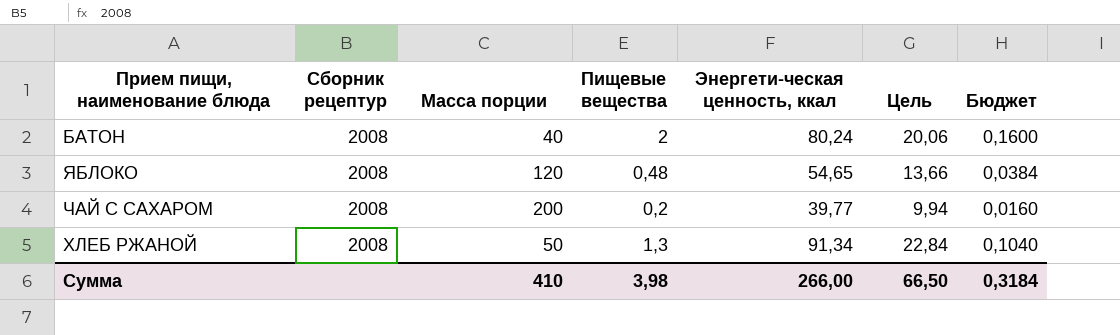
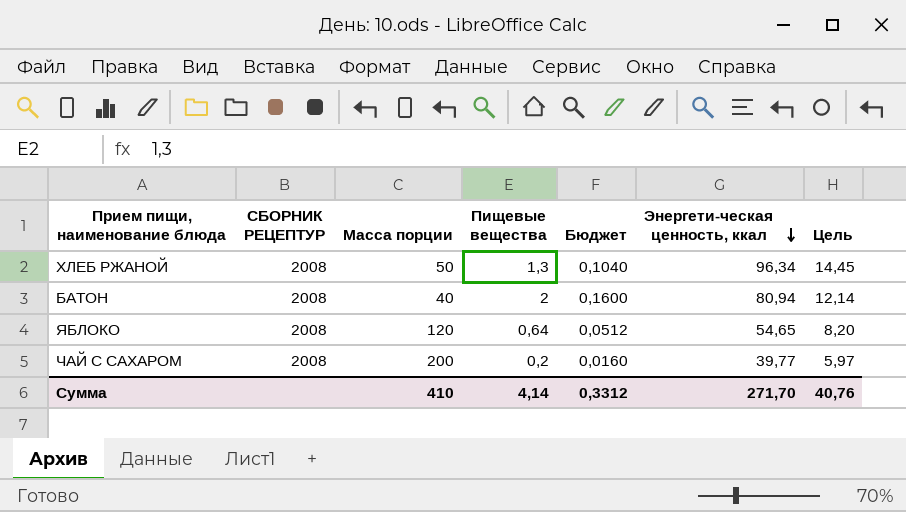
row order: none -> Энергети-ческая ценность, ккал descending
column name: Сборник рецептур -> СБОРНИК РЕЦЕПТУР
column Бюджет | position: 7 -> 5
column Цель | formula: [Энергети-ческая ценность, ккал] * 0,25 -> [Энергети-ческая ценность, ккал] * 0,15
ХЛЕБ РЖАНОЙ | Энергети-ческая ценность, ккал: 91,34 -> 96,34
БАТОН | Энергети-ческая ценность, ккал: 80,24 -> 80,94
ЯБЛОКО | Пищевые вещества: 0,48 -> 0,64
ЯБЛОКО | Бюджет: 0,0384 -> 0,0512
Сумма | Пищевые вещества: 3,98 -> 4,14
Сумма | Бюджет: 0,3184 -> 0,3312
Сумма | Энергети-ческая ценность, ккал: 266,00 -> 271,70
Сумма | Цель: 66,50 -> 40,76

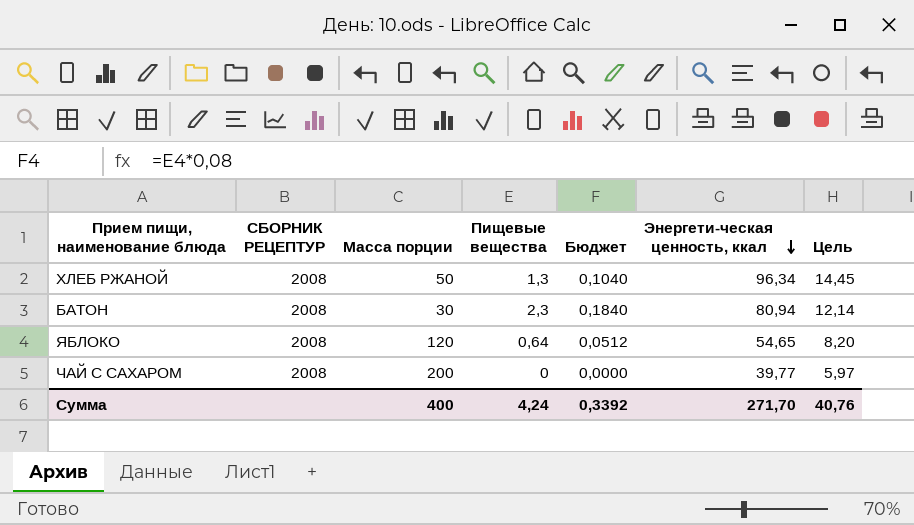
БАТОН | Масса порции: 40 -> 30
БАТОН | Пищевые вещества: 2 -> 2,3
БАТОН | Бюджет: 0,1600 -> 0,1840
ЧАЙ С САХАРОМ | Пищевые вещества: 0,2 -> 0
ЧАЙ С САХАРОМ | Бюджет: 0,0160 -> 0,0000
Сумма | Масса порции: 410 -> 400
Сумма | Пищевые вещества: 4,14 -> 4,24
Сумма | Бюджет: 0,3312 -> 0,3392

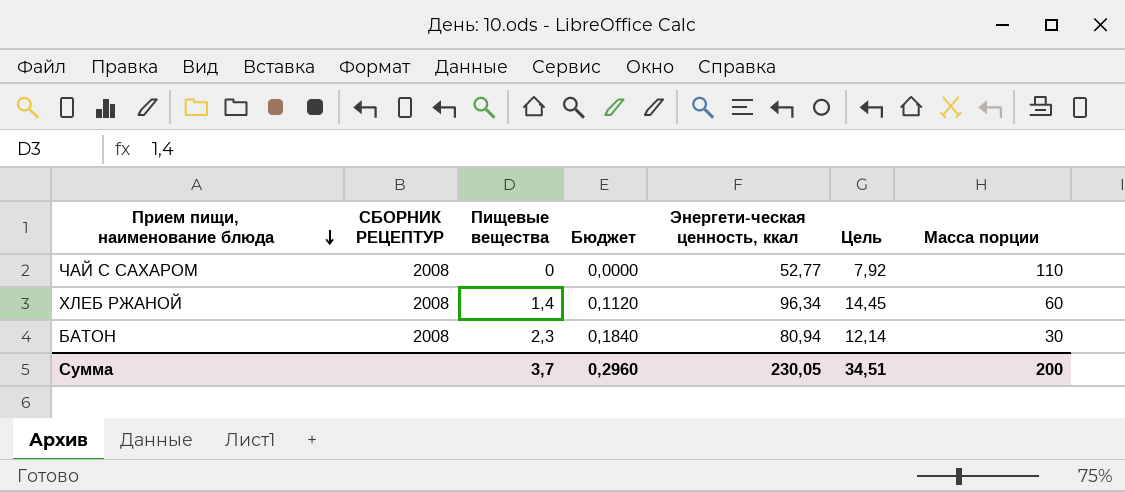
row order: Энергети-ческая ценность, ккал descending -> Прием пищи, наименование блюда descending
column Масса порции | position: 3 -> 7
row ЯБЛОКО: 2008 | 120 | 0,64 | 0,0512 | 54,65 | 8,20 -> none
ЧАЙ С САХАРОМ | Энергети-ческая ценность, ккал: 39,77 -> 52,77
ЧАЙ С САХАРОМ | Цель: 5,97 -> 7,92
ЧАЙ С САХАРОМ | Масса порции: 200 -> 110
ХЛЕБ РЖАНОЙ | Пищевые вещества: 1,3 -> 1,4
ХЛЕБ РЖАНОЙ | Бюджет: 0,1040 -> 0,1120
ХЛЕБ РЖАНОЙ | Масса порции: 50 -> 60
Сумма | Пищевые вещества: 4,24 -> 3,7
Сумма | Бюджет: 0,3392 -> 0,2960
Сумма | Энергети-ческая ценность, ккал: 271,70 -> 230,05
Сумма | Цель: 40,76 -> 34,51
Сумма | Масса порции: 400 -> 200

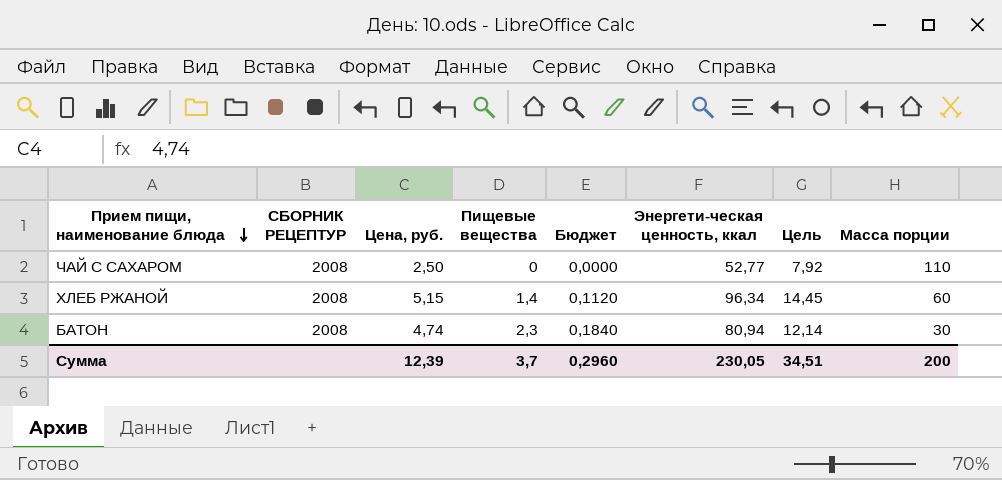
column Цена, руб. | position: none -> 3

